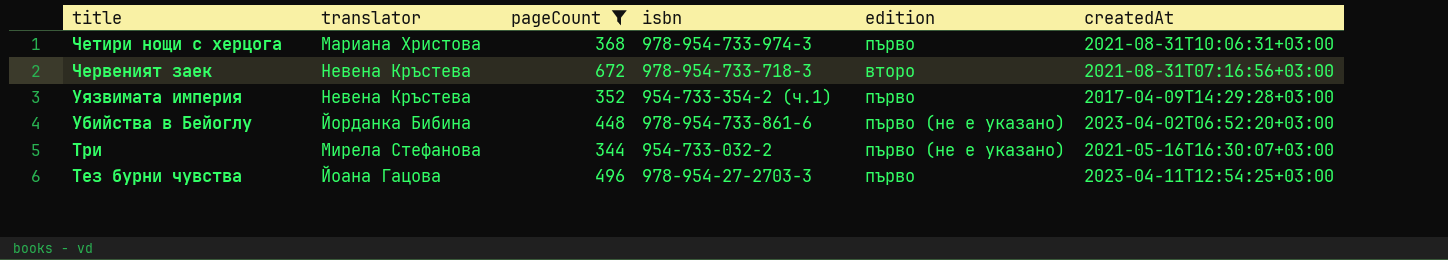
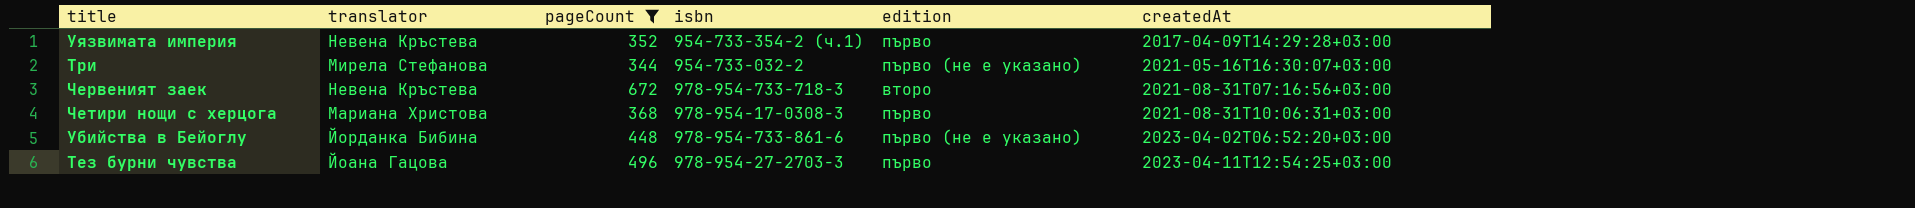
row order: title descending -> createdAt ascending
Четири нощи с херцога | isbn: 978-954-733-974-3 -> 978-954-17-0308-3

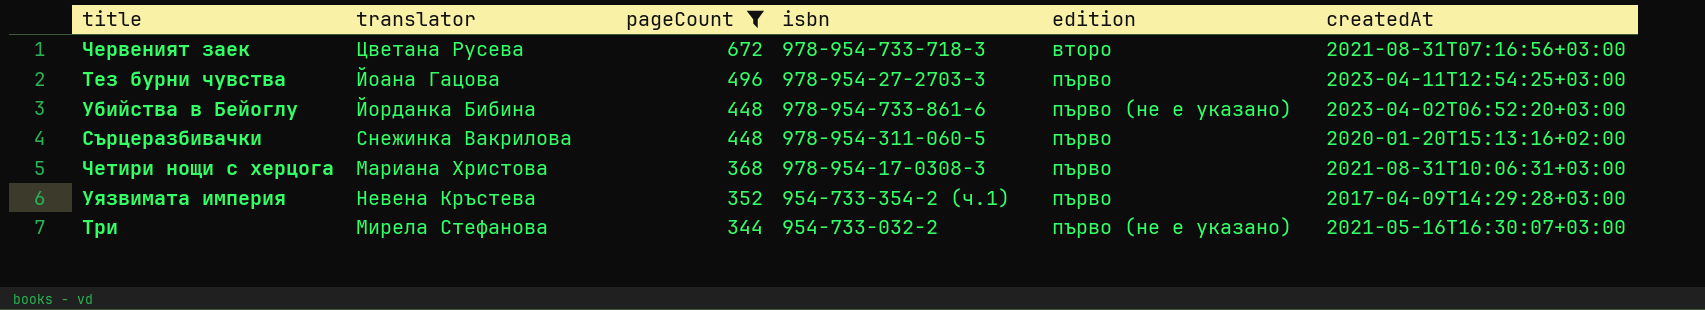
row order: createdAt ascending -> pageCount descending
Червеният заек | translator: Невена Кръстева -> Цветана Русева
row Сърцеразбивачки: none -> Снежинка Вакрилова | 448 | 978-954-311-060-5 | първо | 2020-01-20T15:13:16+02:00

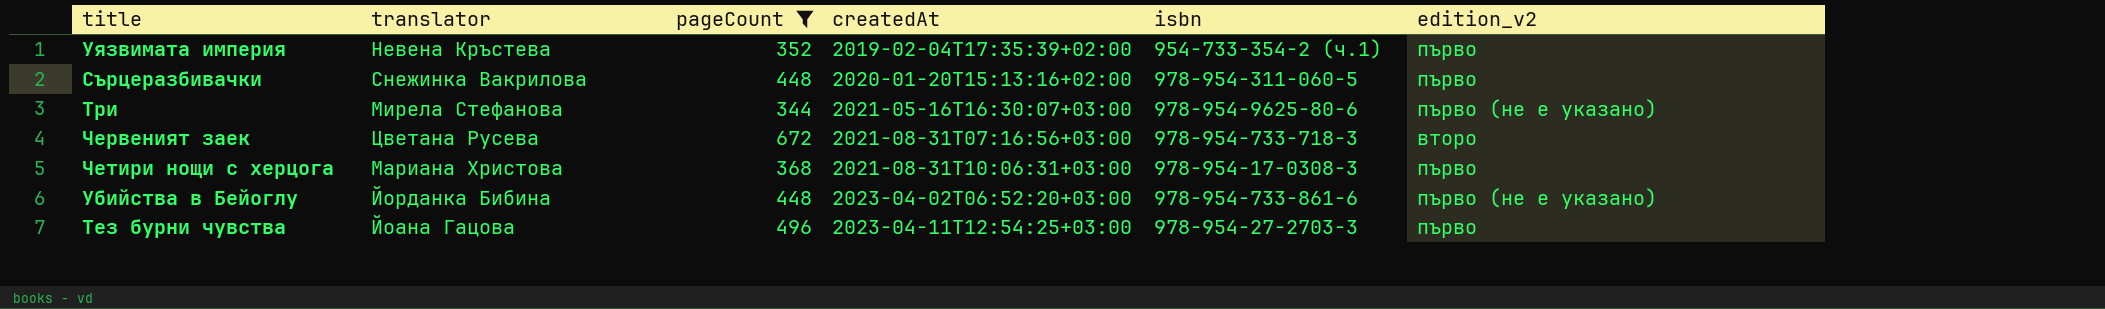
row order: pageCount descending -> createdAt ascending
column createdAt | position: 6 -> 4
column name: edition -> edition_v2
Уязвимата империя | createdAt: 2017-04-09T14:29:28+03:00 -> 2019-02-04T17:35:39+02:00
Три | isbn: 954-733-032-2 -> 978-954-9625-80-6

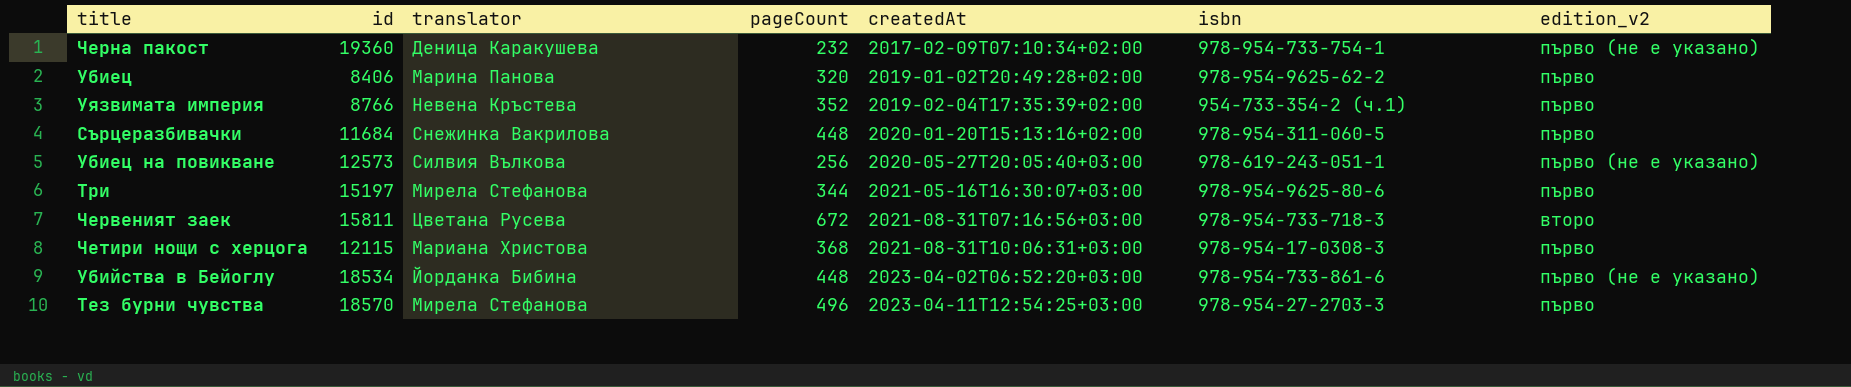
filter: pageCount >= 344 -> none
column id | position: none -> 2
Три | edition_v2: първо (не е указано) -> първо
Тез бурни чувства | translator: Йоана Гацова -> Мирела Стефанова

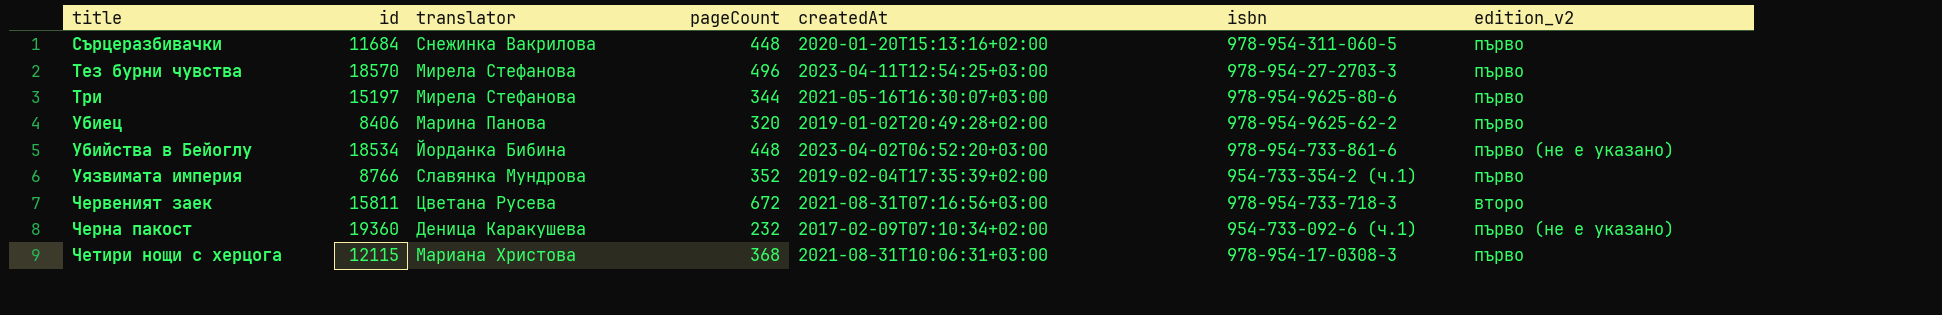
row order: createdAt ascending -> title ascending
row Убиец на повикване: 12573 | Силвия Вълкова | 256 | 2020-05-27T20:05:40+03:00 | 978-619-243-051-1 | първо (не е указано) -> none
Уязвимата империя | translator: Невена Кръстева -> Славянка Мундрова
Черна пакост | isbn: 978-954-733-754-1 -> 954-733-092-6 (ч.1)

